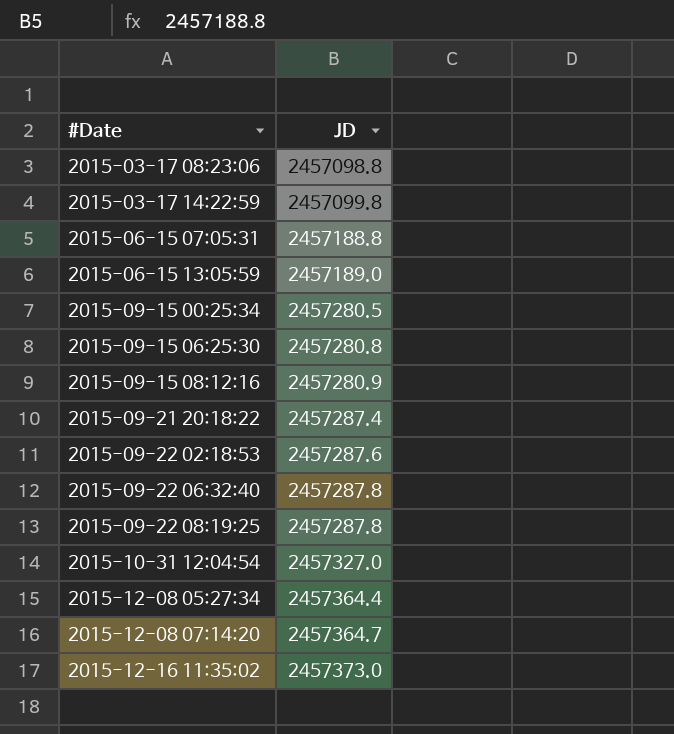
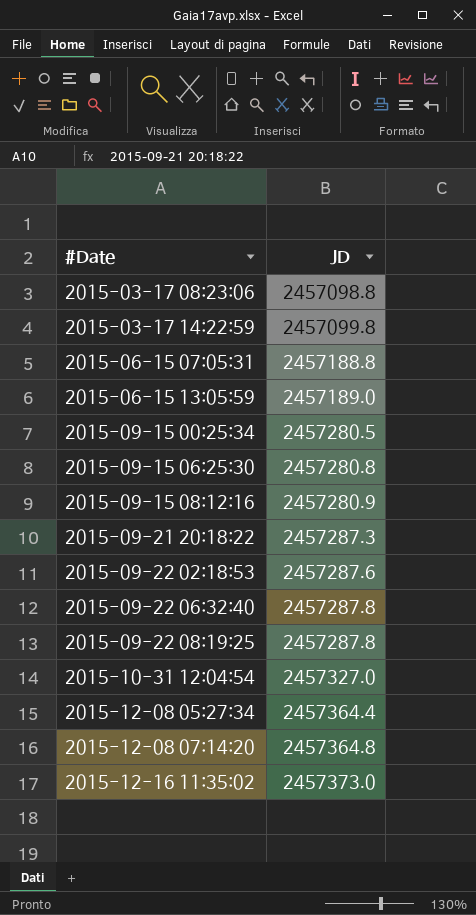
2015-09-21 20:18:22 | JD: 2457287.4 -> 2457287.3
2015-12-08 07:14:20 | JD: 2457364.7 -> 2457364.8

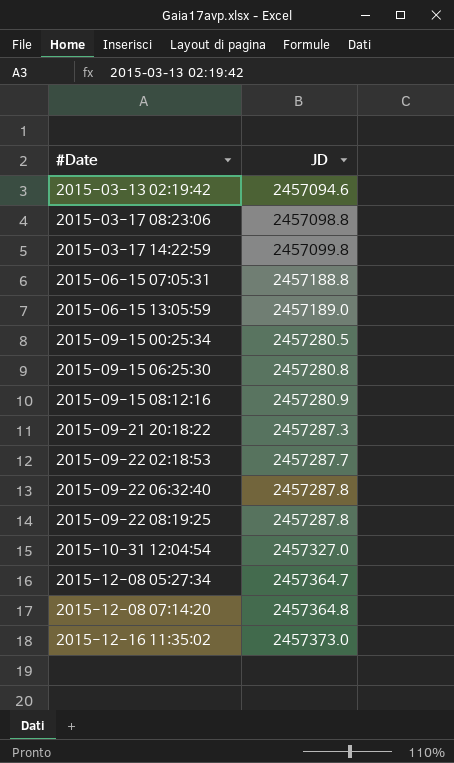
row 2015-03-13 02:19:42: none -> 2457094.6
2015-09-22 02:18:53 | JD: 2457287.6 -> 2457287.7
2015-12-08 05:27:34 | JD: 2457364.4 -> 2457364.7

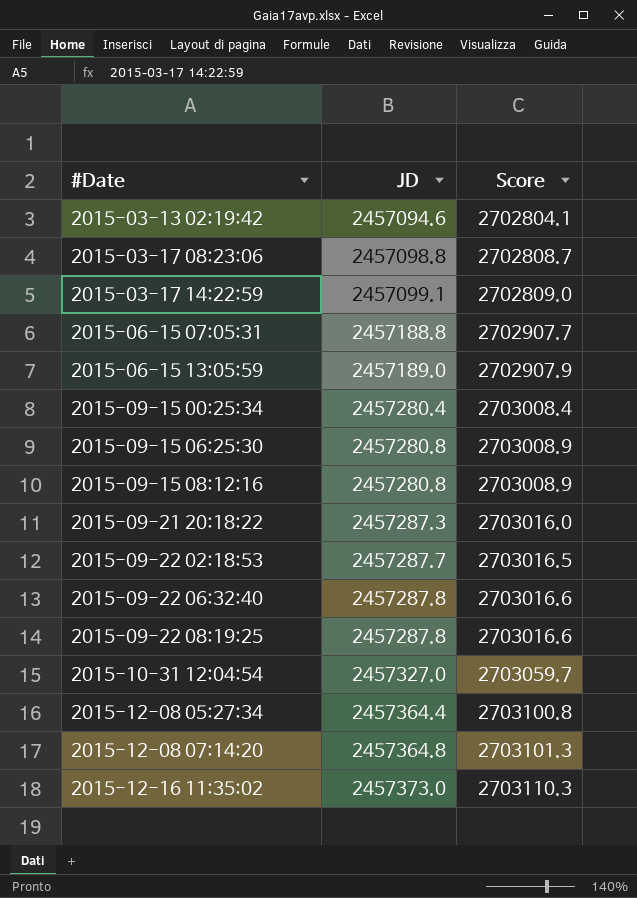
column Score | formula: none -> [JD] * 1.1
2015-03-17 14:22:59 | JD: 2457099.8 -> 2457099.1
2015-09-15 00:25:34 | JD: 2457280.5 -> 2457280.4
2015-09-15 08:12:16 | JD: 2457280.9 -> 2457280.8
2015-12-08 05:27:34 | JD: 2457364.7 -> 2457364.4

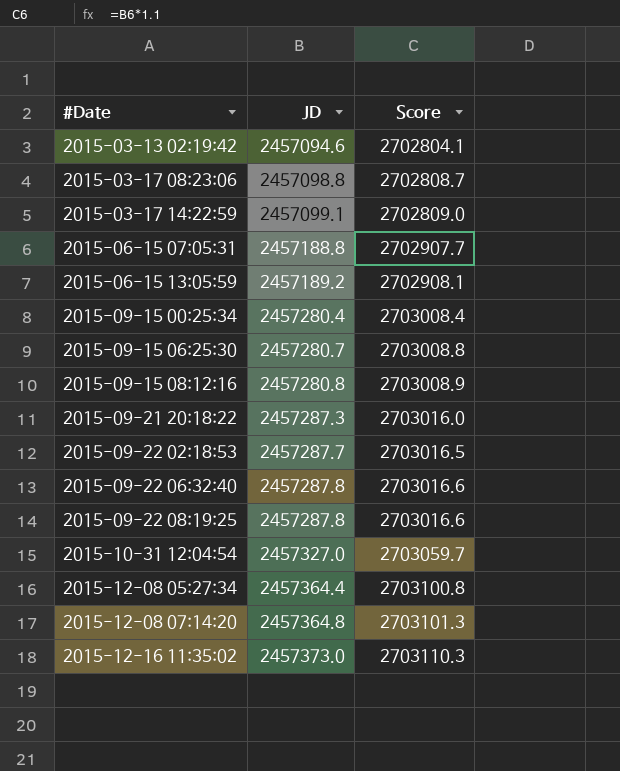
2015-06-15 13:05:59 | JD: 2457189.0 -> 2457189.2
2015-06-15 13:05:59 | Score: 2702907.9 -> 2702908.1
2015-09-15 06:25:30 | JD: 2457280.8 -> 2457280.7
2015-09-15 06:25:30 | Score: 2703008.9 -> 2703008.8

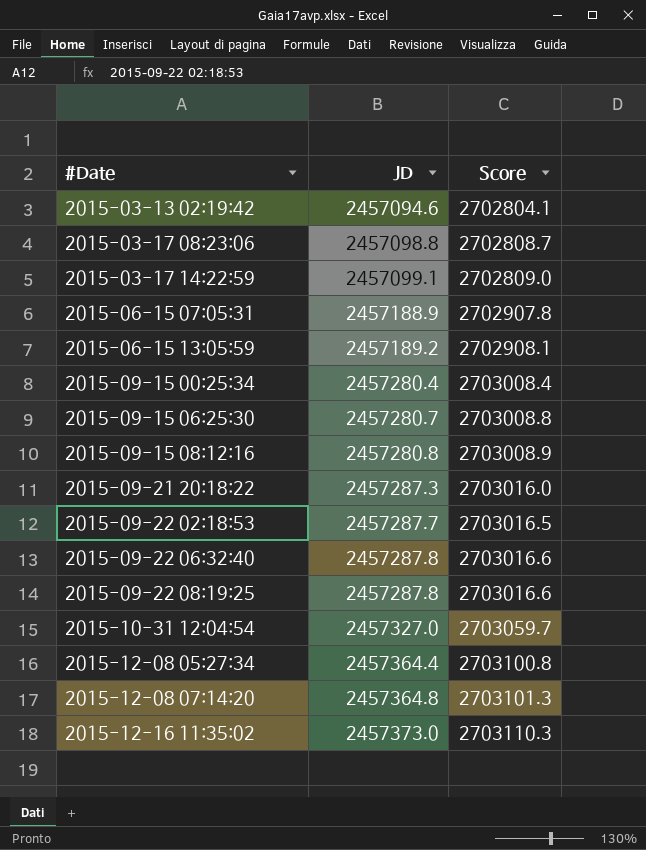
2015-06-15 07:05:31 | JD: 2457188.8 -> 2457188.9
2015-06-15 07:05:31 | Score: 2702907.7 -> 2702907.8

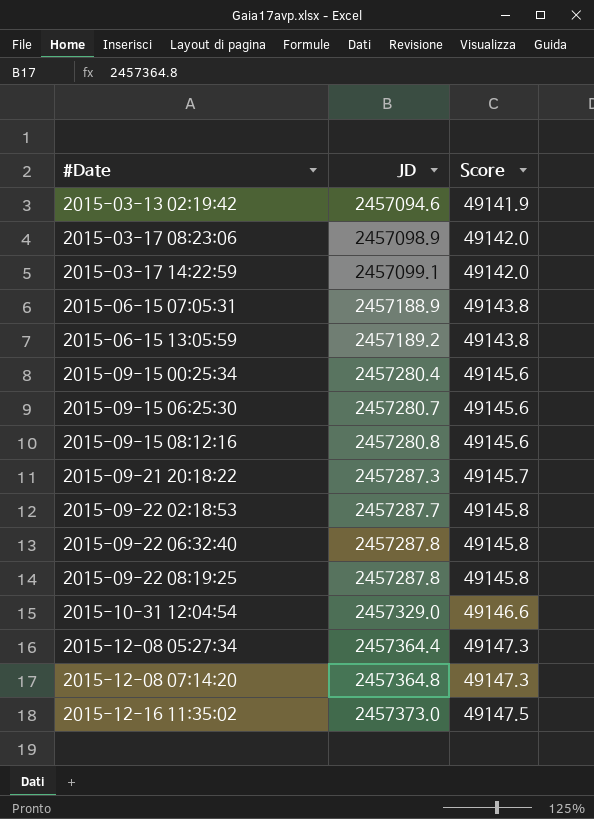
column Score | formula: [JD] * 1.1 -> [JD] * 0.02
2015-03-17 08:23:06 | JD: 2457098.8 -> 2457098.9
2015-10-31 12:04:54 | JD: 2457327.0 -> 2457329.0

